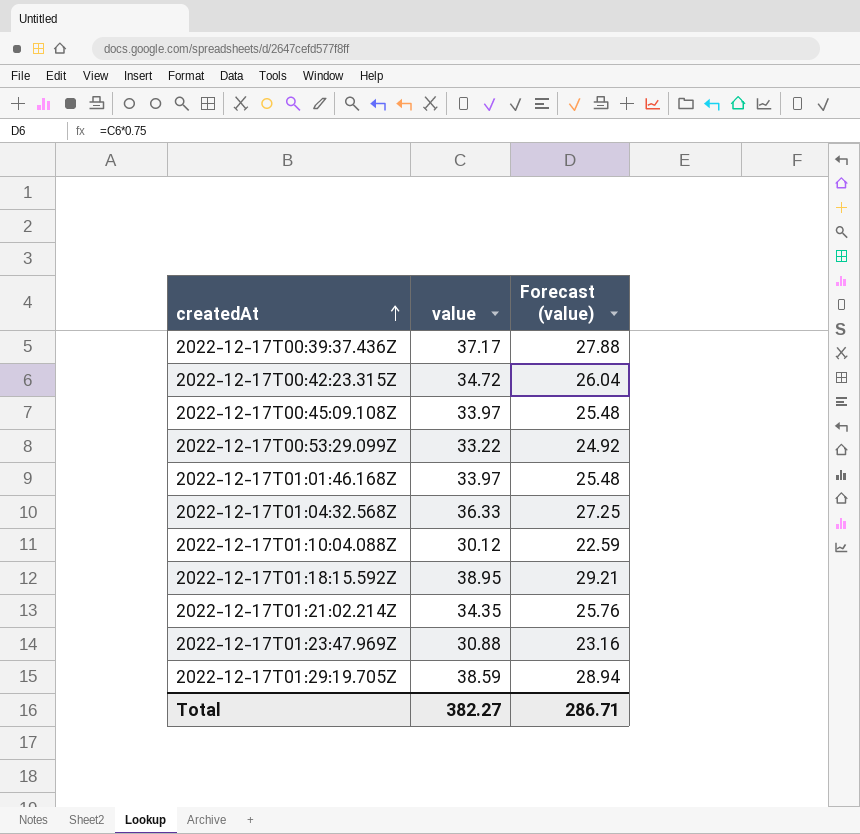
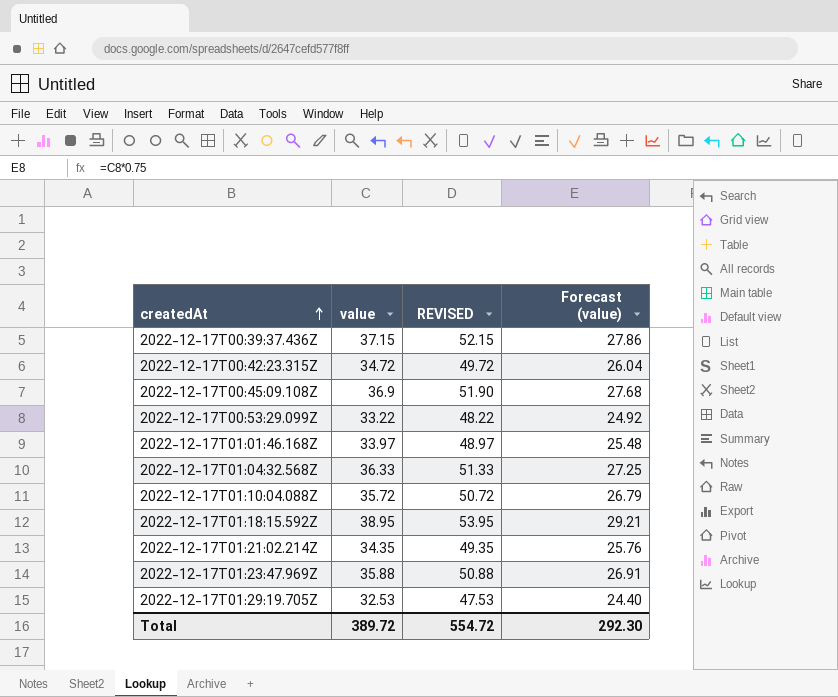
column REVISED | formula: none -> [value] + 15
2022-12-17T00:39:37.436Z | value: 37.17 -> 37.15
2022-12-17T00:39:37.436Z | Forecast (value): 27.88 -> 27.86
2022-12-17T00:45:09.108Z | value: 33.97 -> 36.9
2022-12-17T00:45:09.108Z | Forecast (value): 25.48 -> 27.68
2022-12-17T01:10:04.088Z | value: 30.12 -> 35.72
2022-12-17T01:10:04.088Z | Forecast (value): 22.59 -> 26.79
2022-12-17T01:23:47.969Z | value: 30.88 -> 35.88
2022-12-17T01:23:47.969Z | Forecast (value): 23.16 -> 26.91
2022-12-17T01:29:19.705Z | value: 38.59 -> 32.53
2022-12-17T01:29:19.705Z | Forecast (value): 28.94 -> 24.40
Total | value: 382.27 -> 389.72
Total | Forecast (value): 286.71 -> 292.30

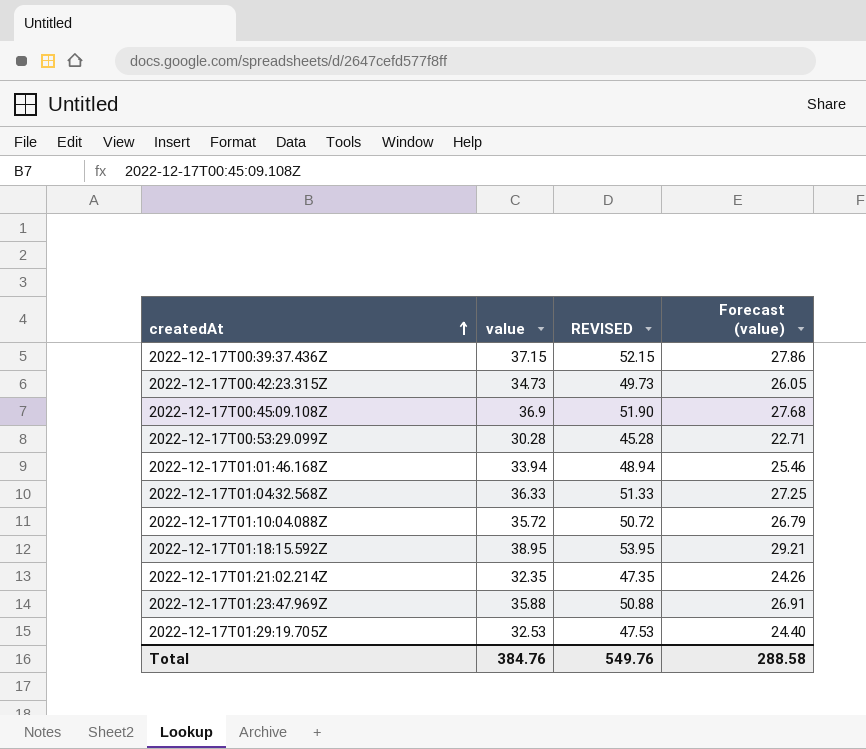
2022-12-17T00:42:23.315Z | value: 34.72 -> 34.73
2022-12-17T00:42:23.315Z | REVISED: 49.72 -> 49.73
2022-12-17T00:42:23.315Z | Forecast (value): 26.04 -> 26.05
2022-12-17T00:53:29.099Z | value: 33.22 -> 30.28
2022-12-17T00:53:29.099Z | REVISED: 48.22 -> 45.28
2022-12-17T00:53:29.099Z | Forecast (value): 24.92 -> 22.71
2022-12-17T01:01:46.168Z | value: 33.97 -> 33.94
2022-12-17T01:01:46.168Z | REVISED: 48.97 -> 48.94
2022-12-17T01:01:46.168Z | Forecast (value): 25.48 -> 25.46
2022-12-17T01:21:02.214Z | value: 34.35 -> 32.35
2022-12-17T01:21:02.214Z | REVISED: 49.35 -> 47.35
2022-12-17T01:21:02.214Z | Forecast (value): 25.76 -> 24.26
Total | value: 389.72 -> 384.76
Total | REVISED: 554.72 -> 549.76
Total | Forecast (value): 292.30 -> 288.58

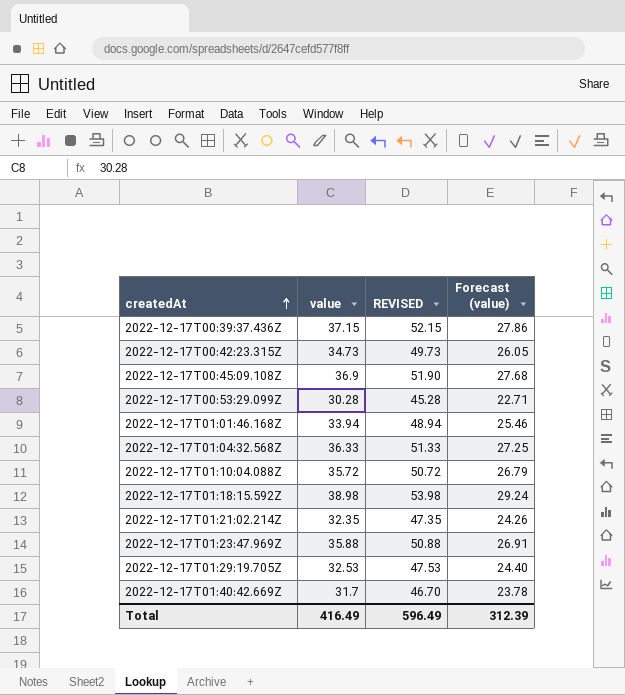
2022-12-17T01:18:15.592Z | value: 38.95 -> 38.98
2022-12-17T01:18:15.592Z | REVISED: 53.95 -> 53.98
2022-12-17T01:18:15.592Z | Forecast (value): 29.21 -> 29.24
row 2022-12-17T01:40:42.669Z: none -> 31.7 | 46.70 | 23.78
Total | value: 384.76 -> 416.49
Total | REVISED: 549.76 -> 596.49
Total | Forecast (value): 288.58 -> 312.39

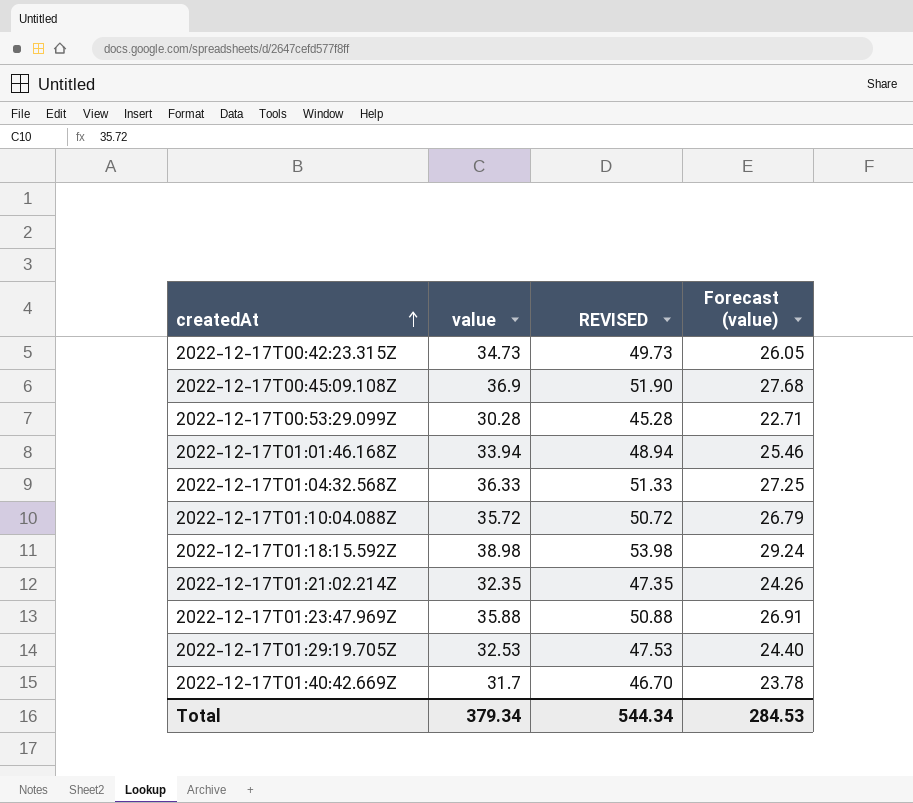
row 2022-12-17T00:39:37.436Z: 37.15 | 52.15 | 27.86 -> none
Total | value: 416.49 -> 379.34
Total | REVISED: 596.49 -> 544.34
Total | Forecast (value): 312.39 -> 284.53

